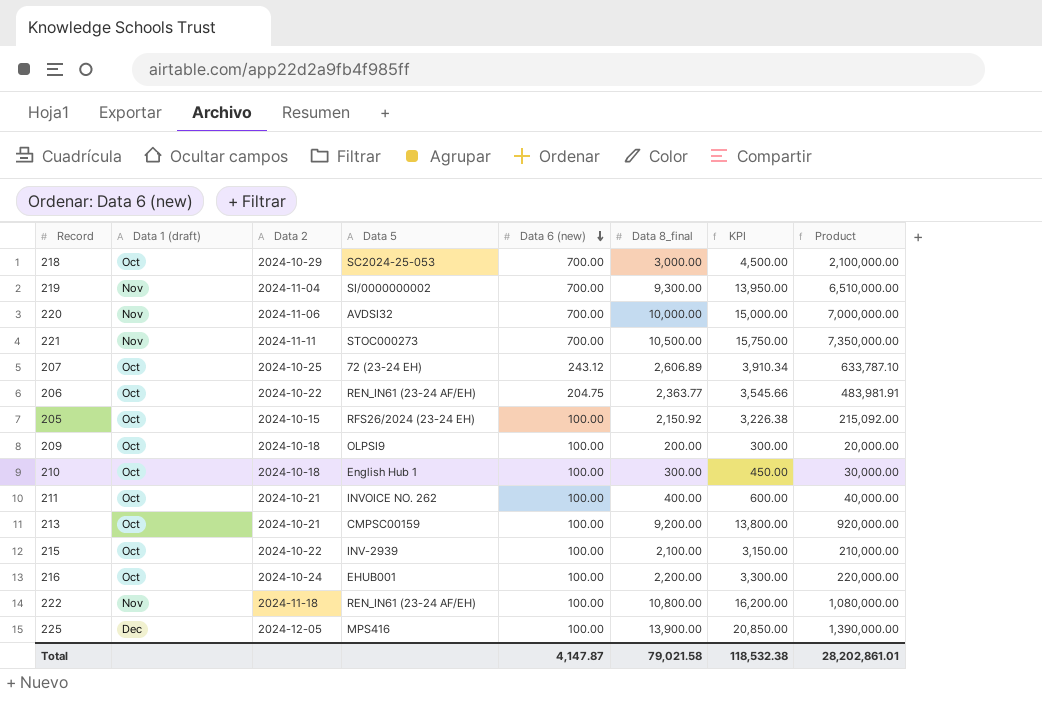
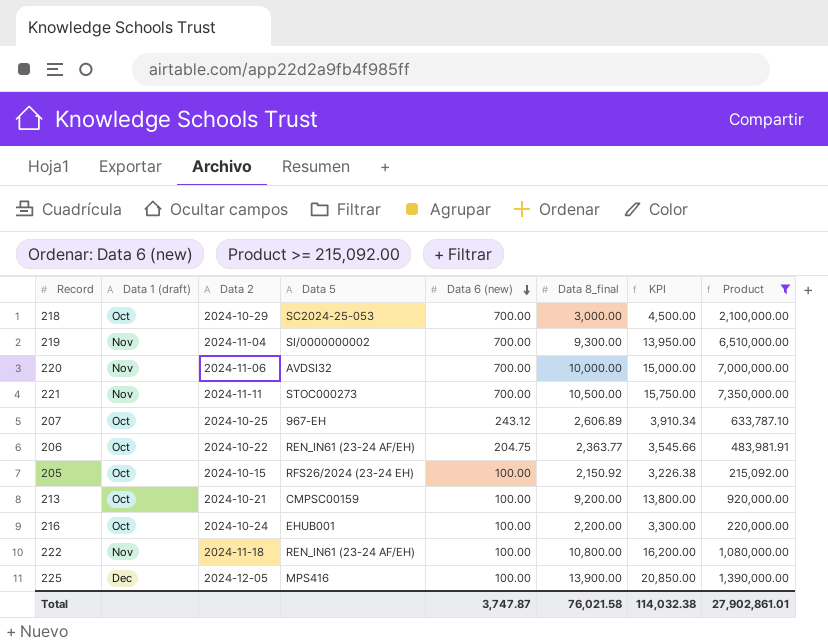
filter: none -> Product >= 215,092.00
207 | Data 5: 72 (23-24 EH) -> 967-EH
Total | Data 6 (new): 4,147.87 -> 3,747.87
Total | Data 8_final: 79,021.58 -> 76,021.58
Total | KPI: 118,532.38 -> 114,032.38
Total | Product: 28,202,861.01 -> 27,902,861.01

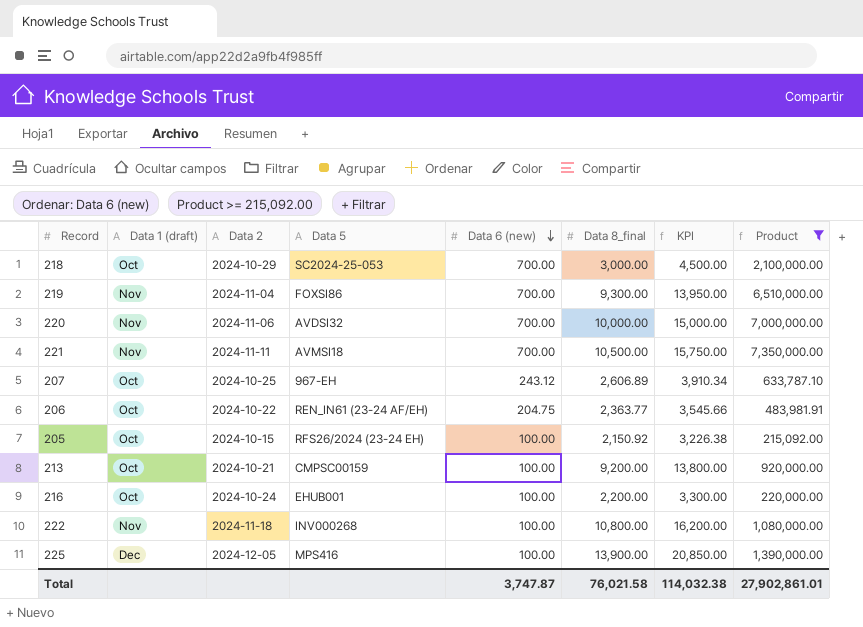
219 | Data 5: SI/0000000002 -> FOXSI86
221 | Data 5: STOC000273 -> AVMSI18
222 | Data 5: REN_IN61 (23-24 AF/EH) -> INV000268

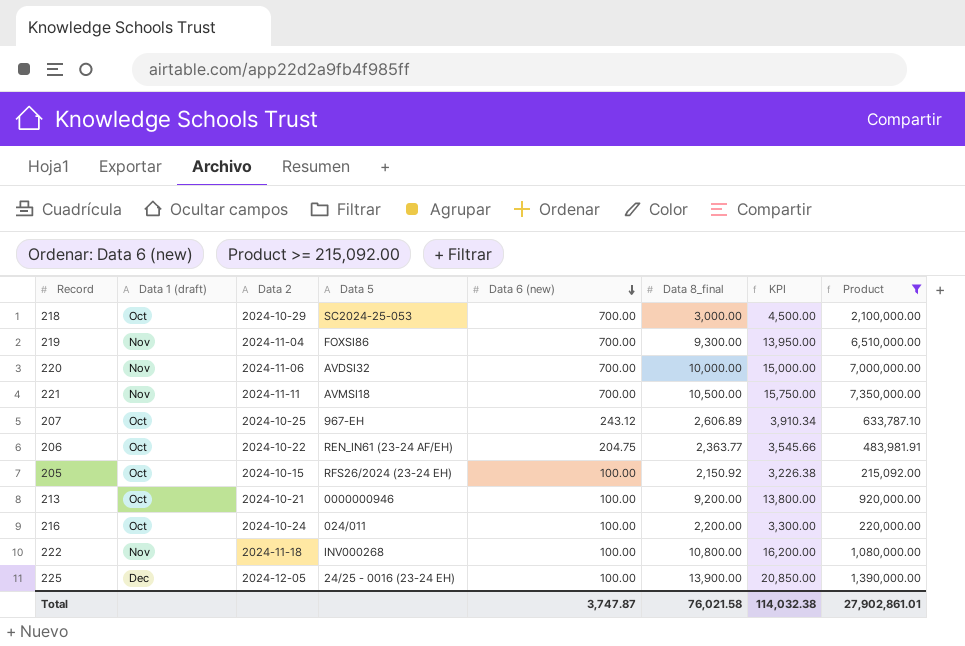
213 | Data 5: CMPSC00159 -> 0000000946
216 | Data 5: EHUB001 -> 024/011
225 | Data 5: MPS416 -> 24/25 - 0016 (23-24 EH)

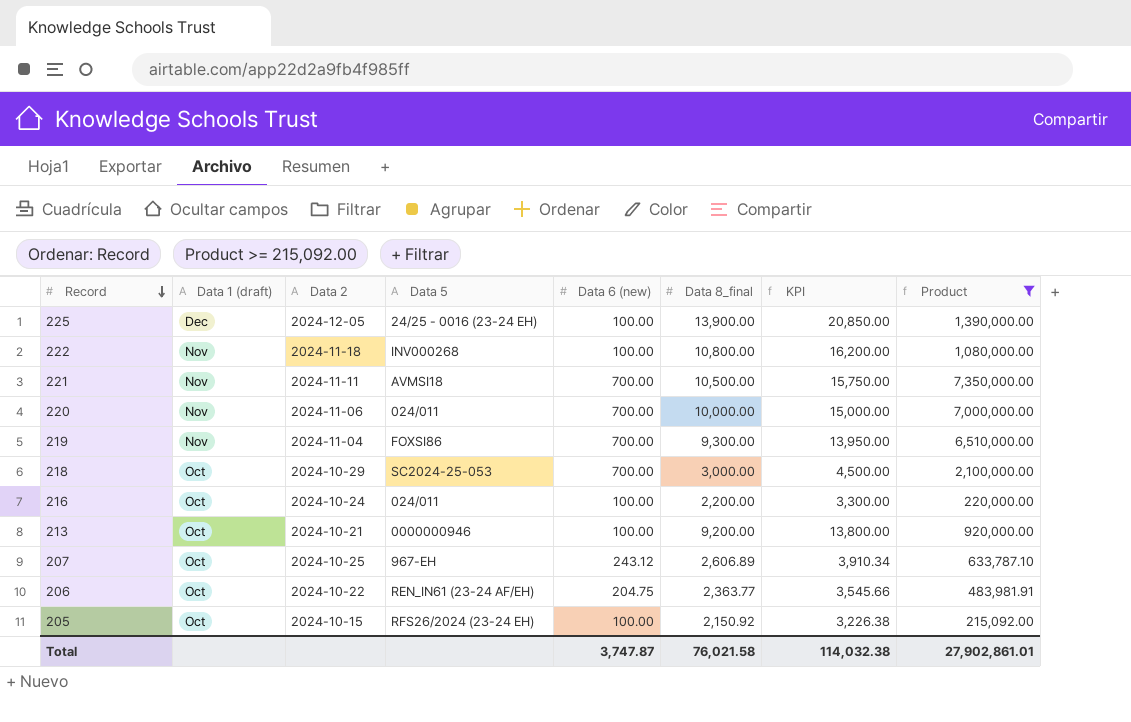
row order: Data 6 (new) descending -> Record descending
220 | Data 5: AVDSI32 -> 024/011

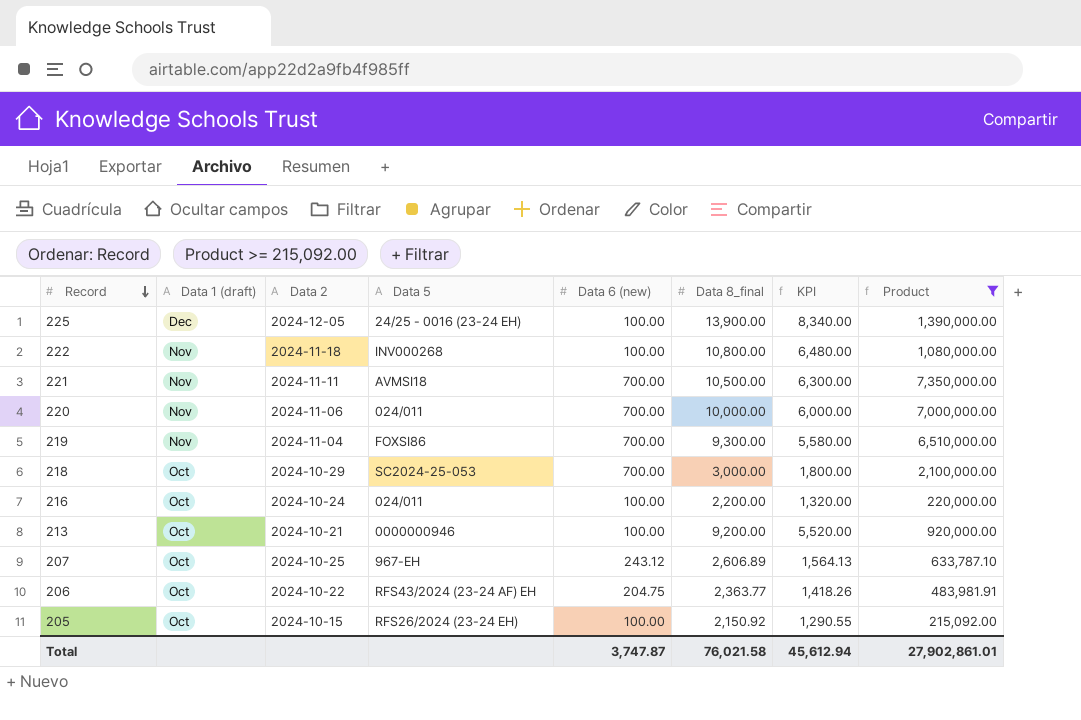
column KPI | formula: [Data 8_final] * 1.5 -> [Data 8_final] * 0.6
206 | Data 5: REN_IN61 (23-24 AF/EH) -> RFS43/2024 (23-24 AF) EH
Total | KPI: 114,032.38 -> 45,612.94

